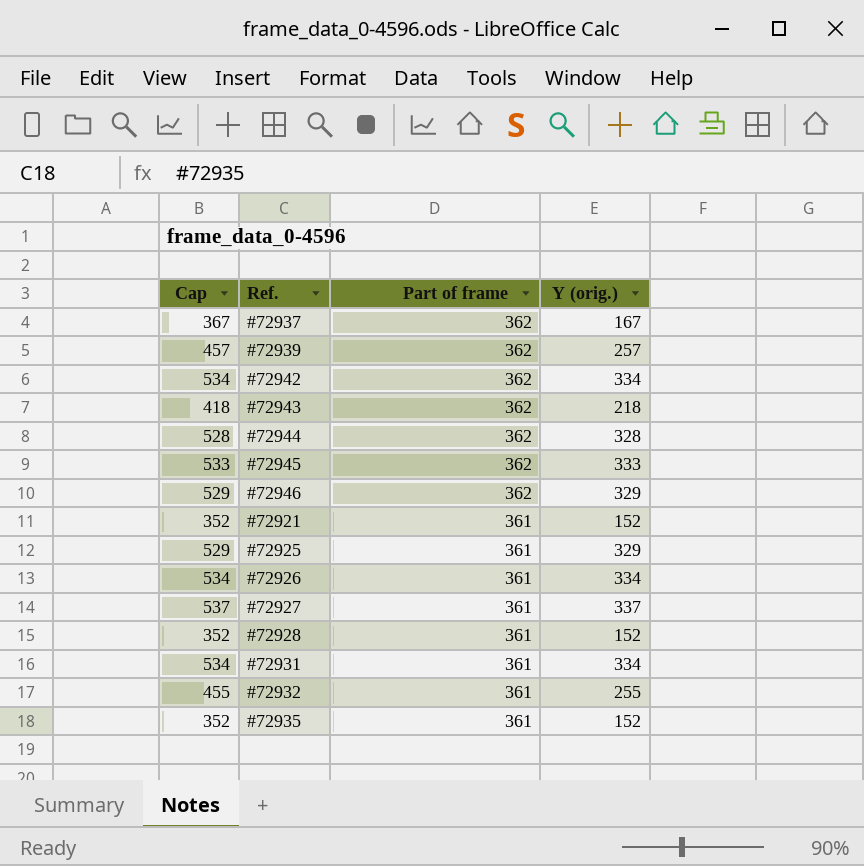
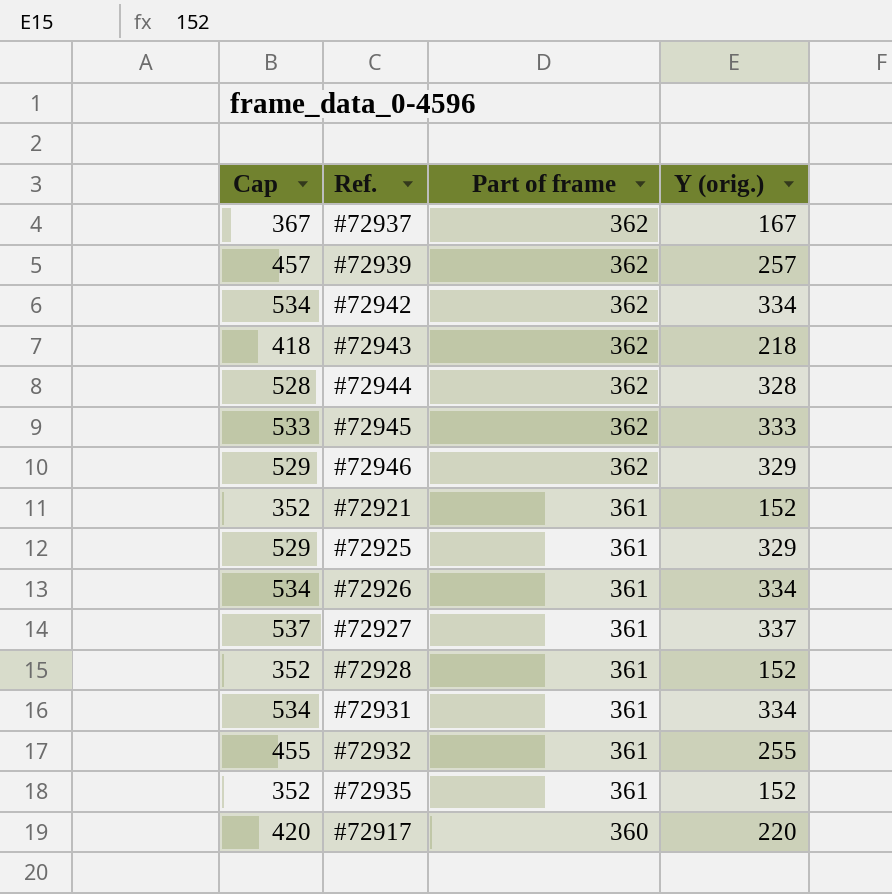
row #72917: none -> 420 | 360 | 220

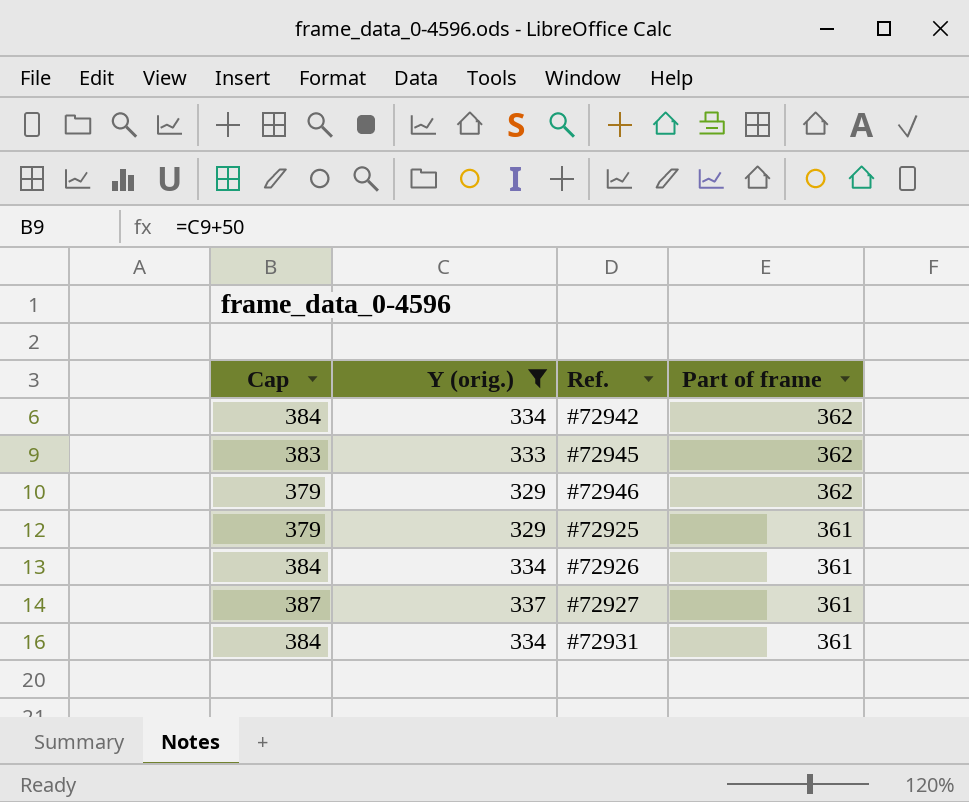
filter: none -> Y (orig.) >= 329
column Cap | formula: [Y (orig.)] + 200 -> [Y (orig.)] + 50
column Y (orig.) | position: 4 -> 2

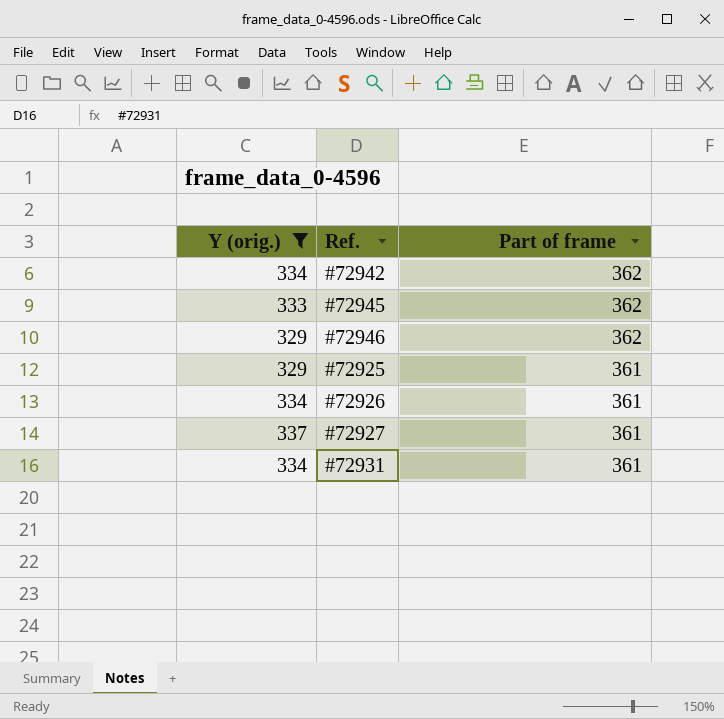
column Cap | formula: [Y (orig.)] + 50 -> none

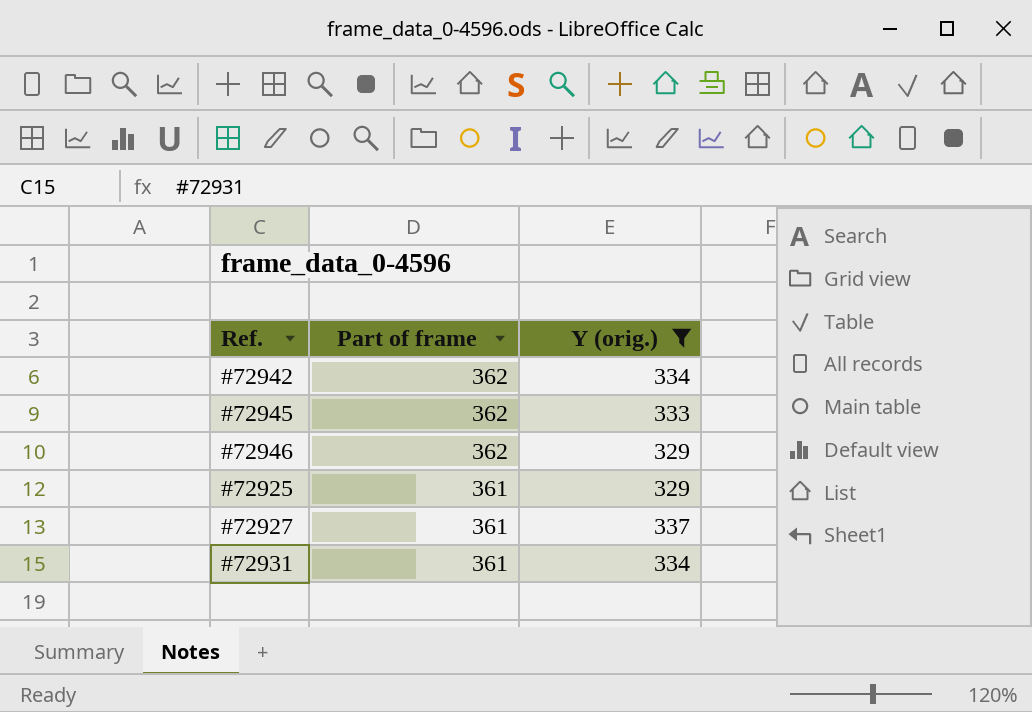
column Y (orig.) | position: 1 -> 3
row #72926: 334 | 361 -> none

